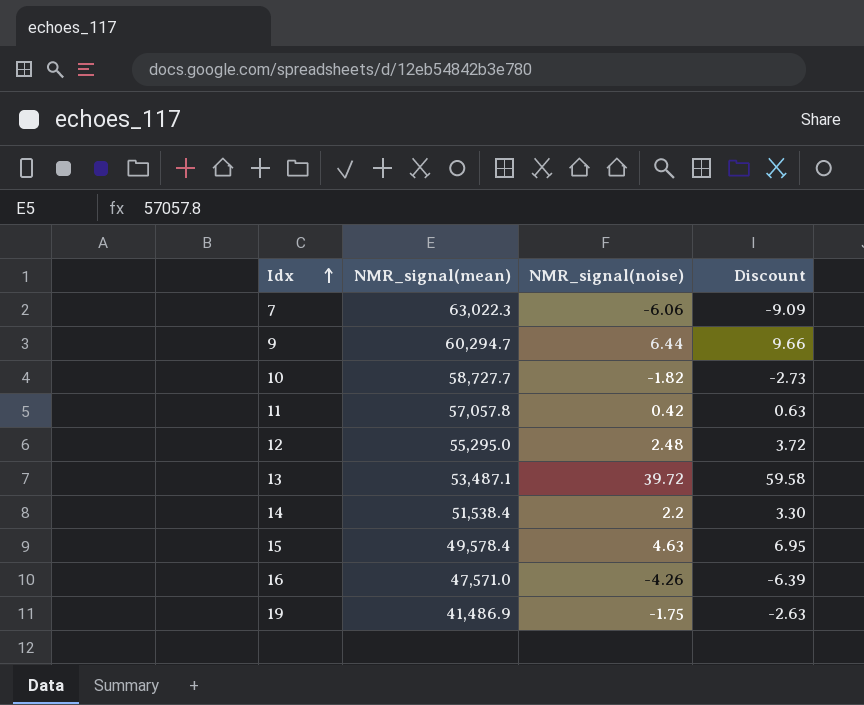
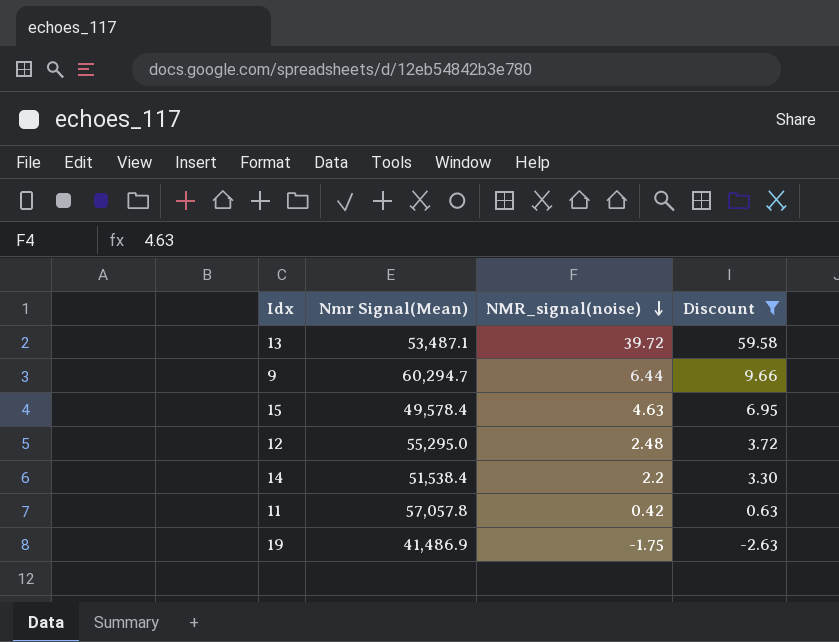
filter: none -> Discount >= -2.63
row order: Idx ascending -> NMR_signal(noise) descending
column name: NMR_signal(mean) -> Nmr Signal(Mean)

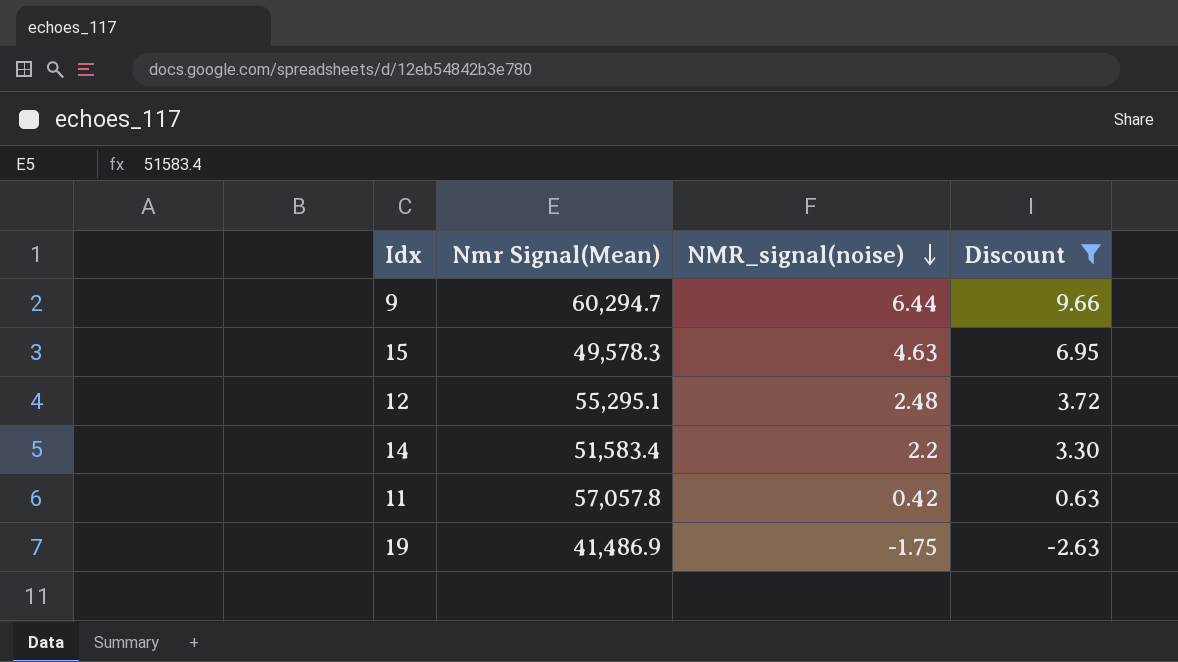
row 13: 53,487.1 | 39.72 | 59.58 -> none
15 | Nmr Signal(Mean): 49,578.4 -> 49,578.3
12 | Nmr Signal(Mean): 55,295.0 -> 55,295.1
14 | Nmr Signal(Mean): 51,538.4 -> 51,583.4

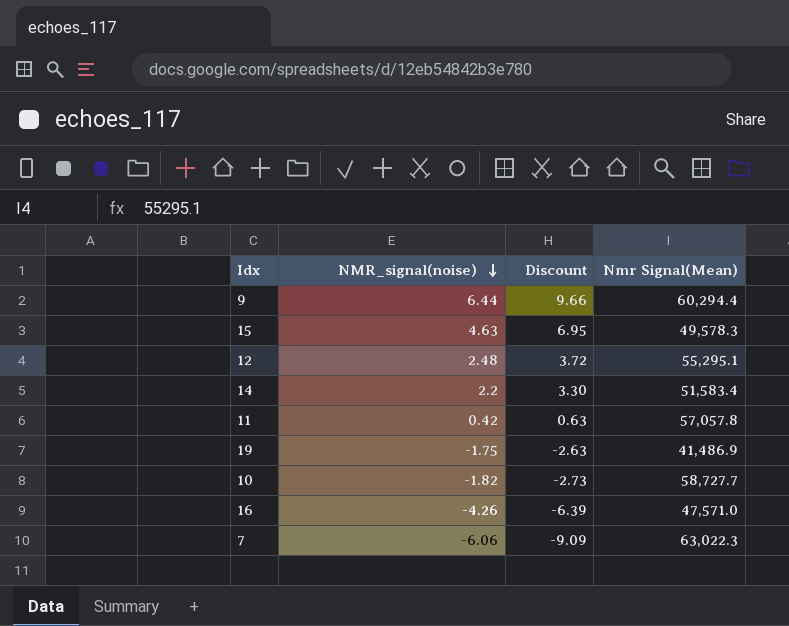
filter: Discount >= -2.63 -> none
column Nmr Signal(Mean) | position: 2 -> 4
9 | Nmr Signal(Mean): 60,294.7 -> 60,294.4

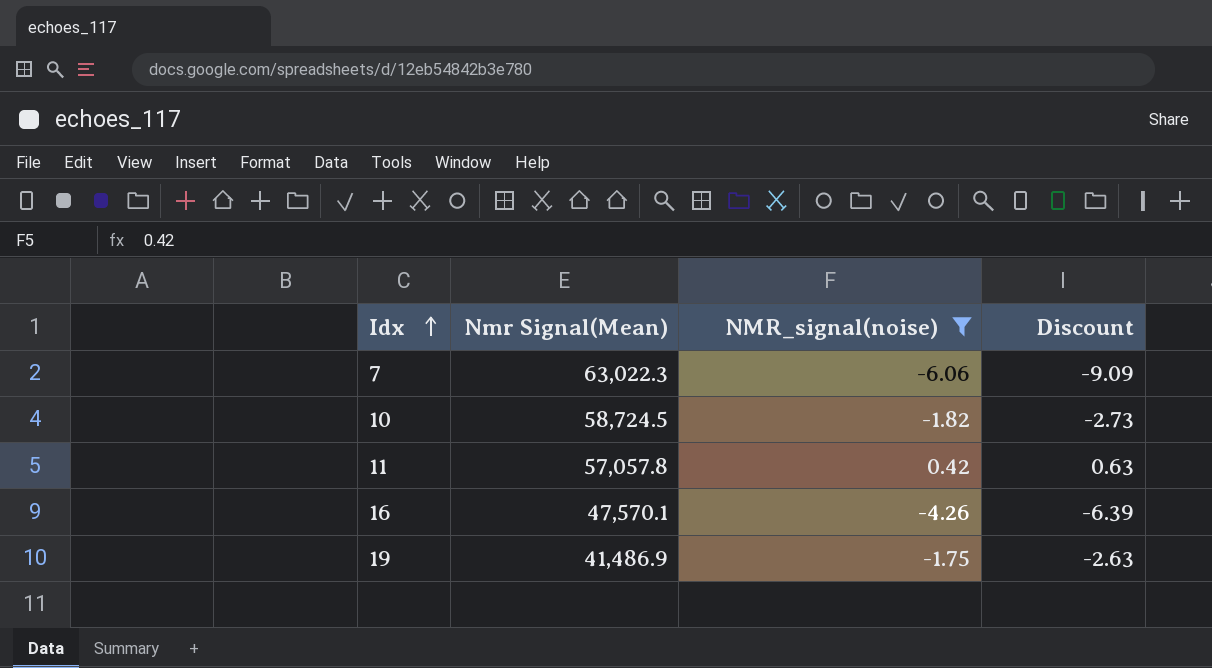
filter: none -> NMR_signal(noise) <= 0.42
row order: NMR_signal(noise) descending -> Idx ascending
column Nmr Signal(Mean) | position: 4 -> 2
10 | Nmr Signal(Mean): 58,727.7 -> 58,724.5
16 | Nmr Signal(Mean): 47,571.0 -> 47,570.1

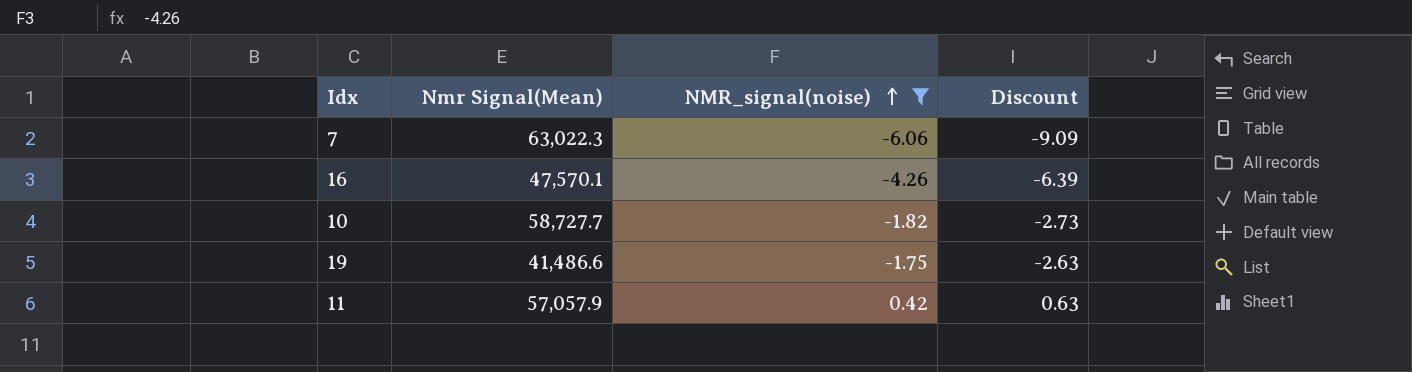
row order: Idx ascending -> NMR_signal(noise) ascending
10 | Nmr Signal(Mean): 58,724.5 -> 58,727.7
19 | Nmr Signal(Mean): 41,486.9 -> 41,486.6
11 | Nmr Signal(Mean): 57,057.8 -> 57,057.9

